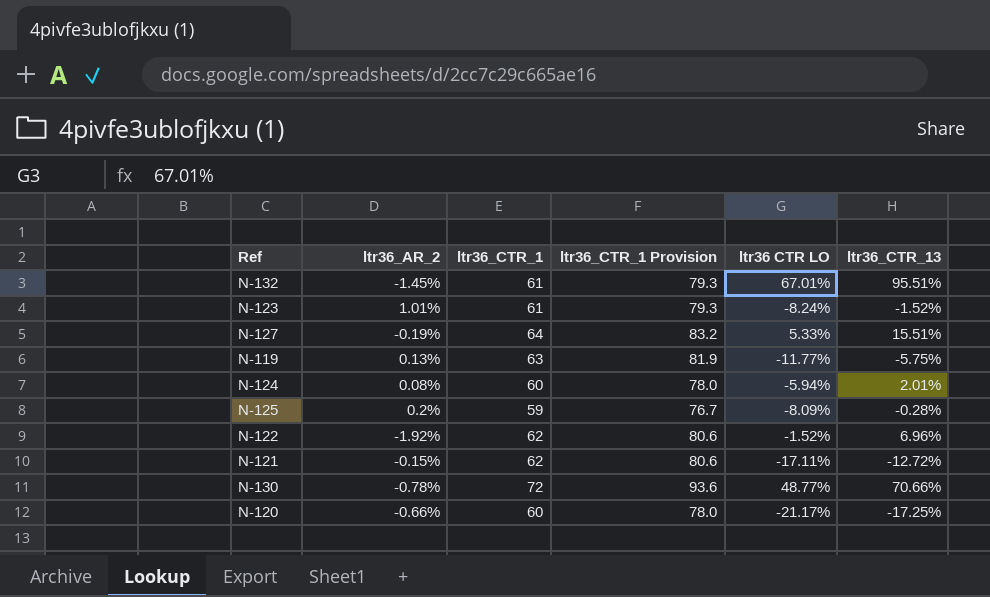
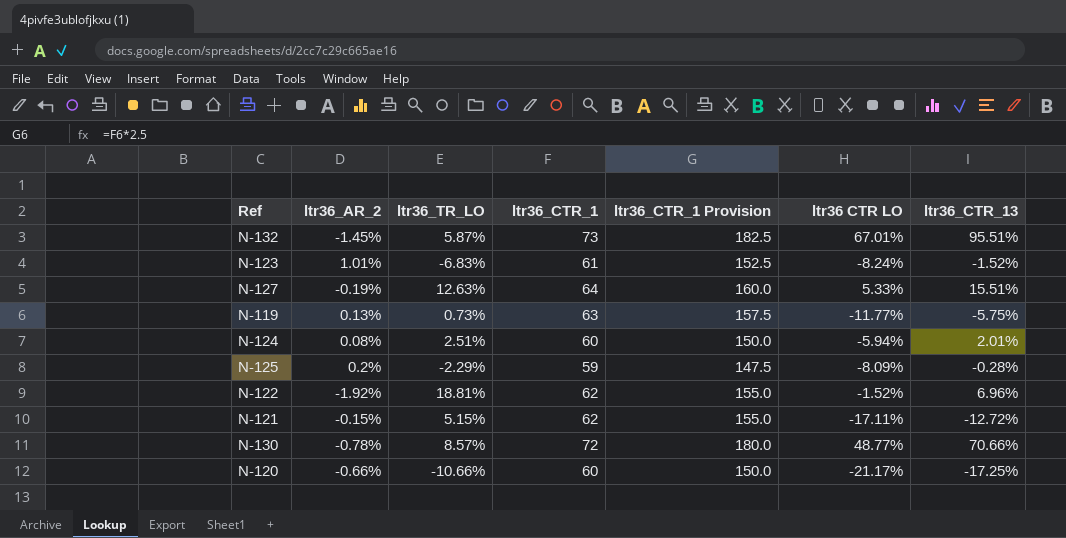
column ltr36_TR_LO | position: none -> 3
column ltr36_CTR_1 Provision | formula: [ltr36_CTR_1] * 1.3 -> [ltr36_CTR_1] * 2.5
N-132 | ltr36_CTR_1: 61 -> 73

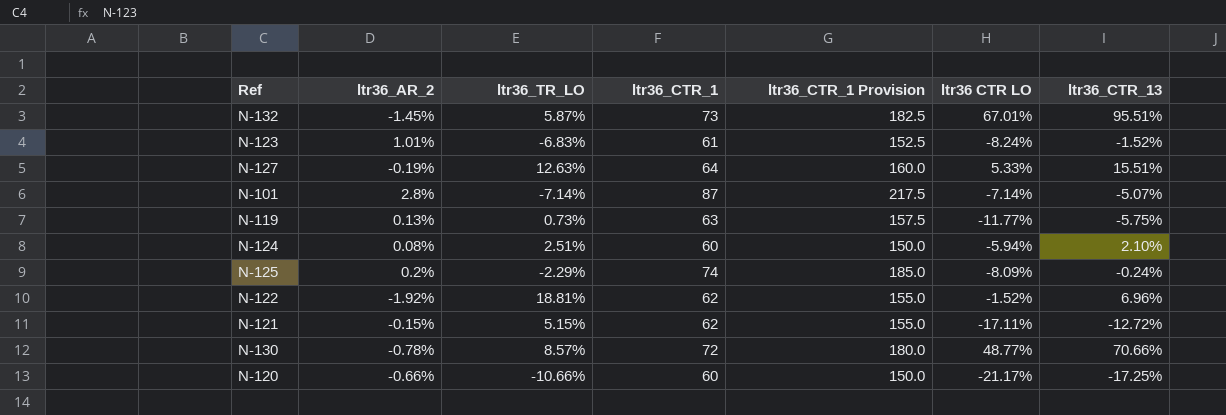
row N-101: none -> 2.8% | -7.14% | 87 | 217.5 | -7.14% | -5.07%
N-124 | ltr36_CTR_13: 2.01% -> 2.10%
N-125 | ltr36_CTR_1: 59 -> 74
N-125 | ltr36_CTR_1 Provision: 147.5 -> 185.0
N-125 | ltr36_CTR_13: -0.28% -> -0.24%

